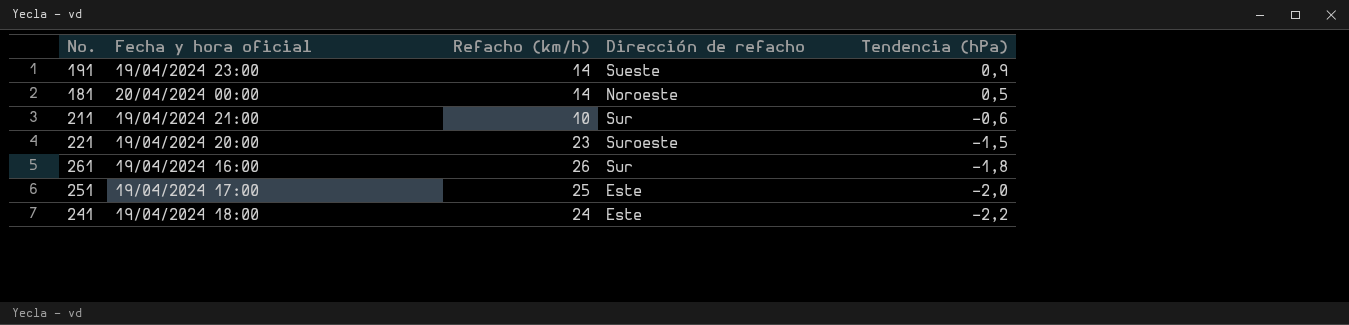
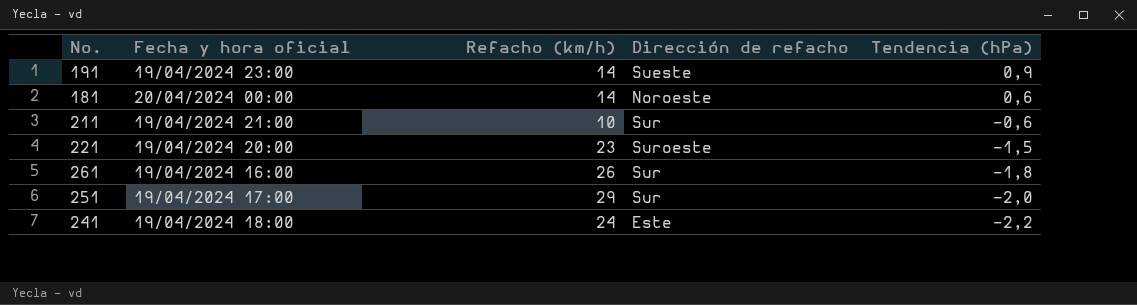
181 | Tendencia (hPa): 0,5 -> 0,6
251 | Refacho (km/h): 25 -> 29
251 | Dirección de refacho: Este -> Sur

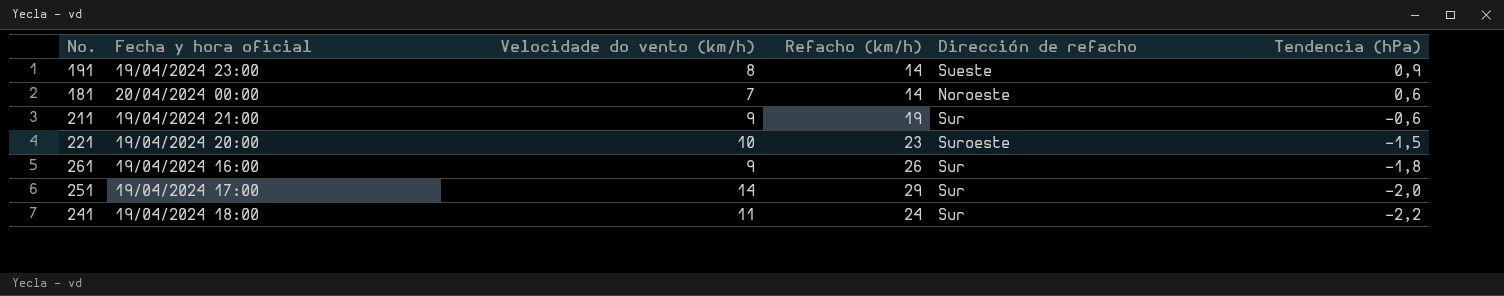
column Velocidade do vento (km/h) | position: none -> 3
211 | Refacho (km/h): 10 -> 19
241 | Dirección de refacho: Este -> Sur

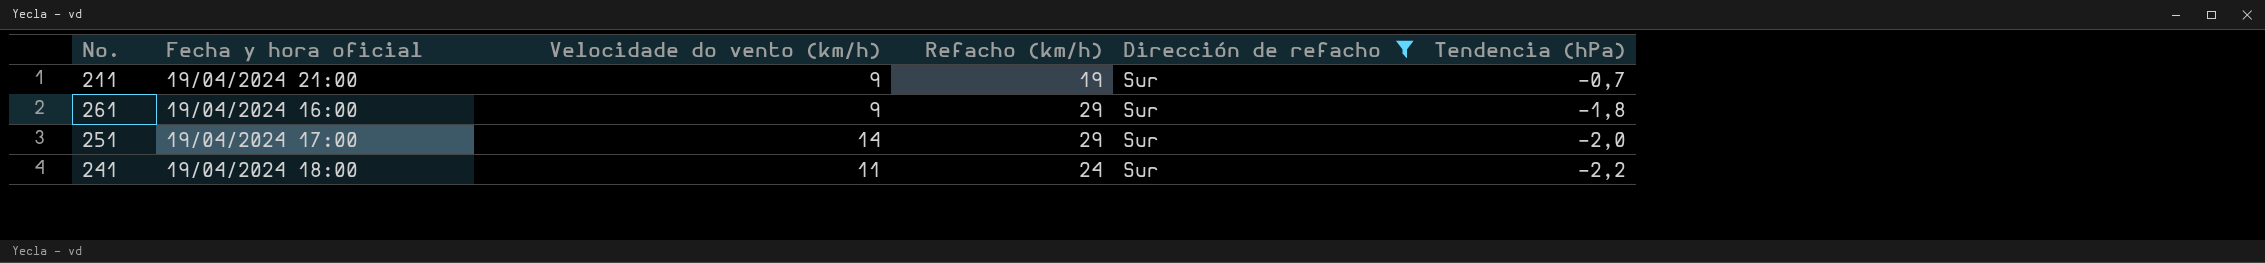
filter: none -> Dirección de refacho = Sur
211 | Tendencia (hPa): -0,6 -> -0,7
261 | Refacho (km/h): 26 -> 29

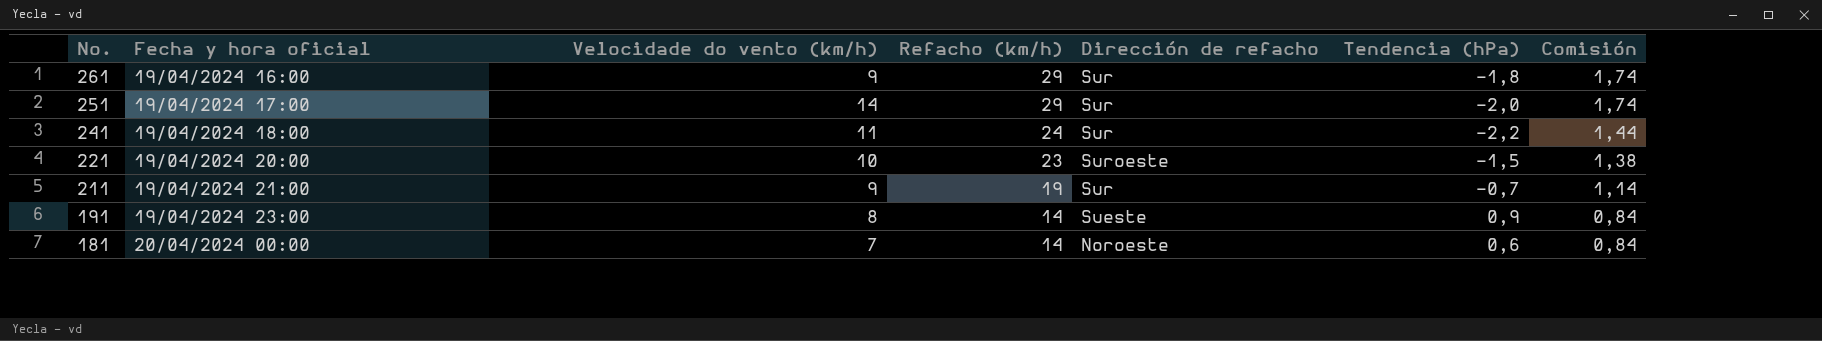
filter: Dirección de refacho = Sur -> none
row order: Tendencia (hPa) descending -> No. descending
column Comisión | formula: none -> [Refacho (km/h)] * 0,06

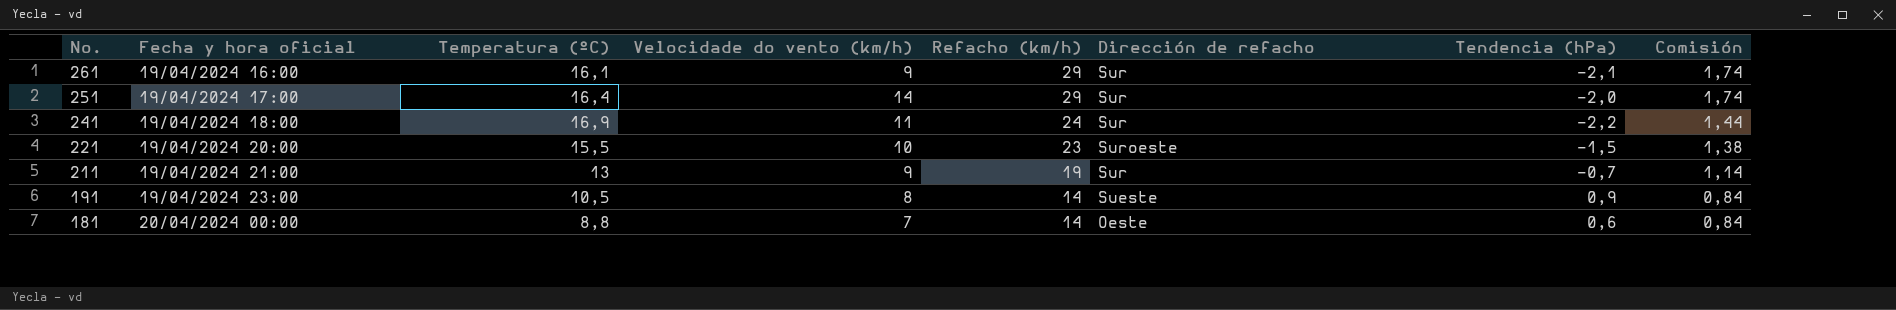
column Temperatura (ºC) | position: none -> 3
261 | Tendencia (hPa): -1,8 -> -2,1
181 | Dirección de refacho: Noroeste -> Oeste

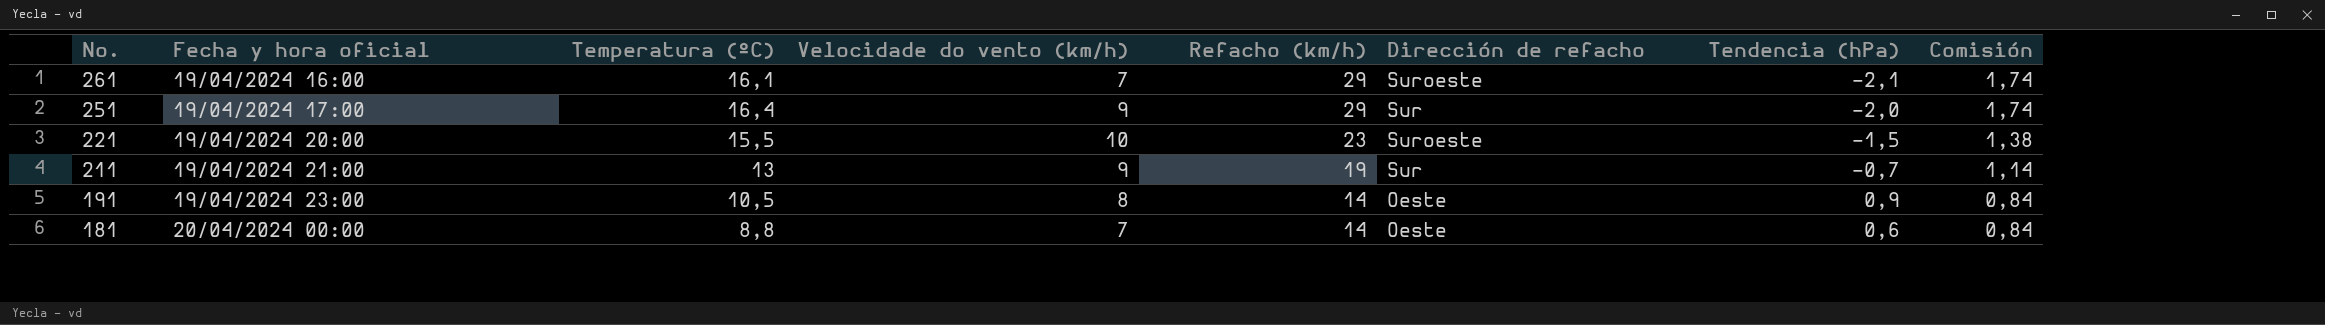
row 241: 19/04/2024 18:00 | 16,9 | 11 | 24 | Sur | -2,2 | 1,44 -> none
261 | Velocidade do vento (km/h): 9 -> 7
261 | Dirección de refacho: Sur -> Suroeste
251 | Velocidade do vento (km/h): 14 -> 9
191 | Dirección de refacho: Sueste -> Oeste

